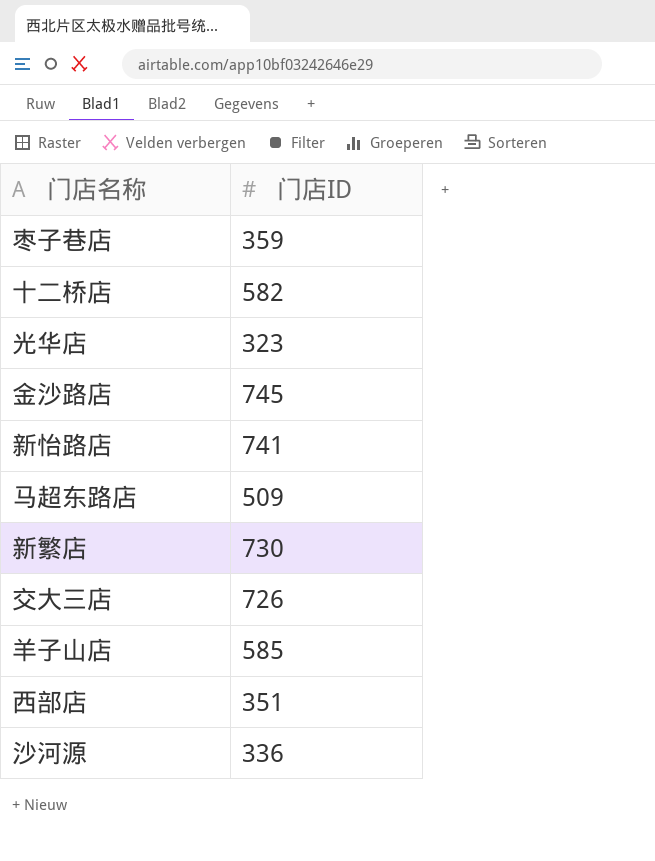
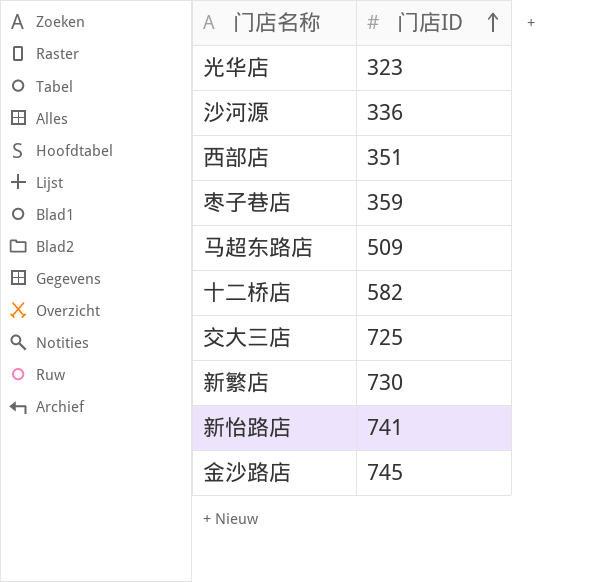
row order: none -> 门店ID ascending
row 羊子山店: 585 -> none
交大三店 | 门店ID: 726 -> 725

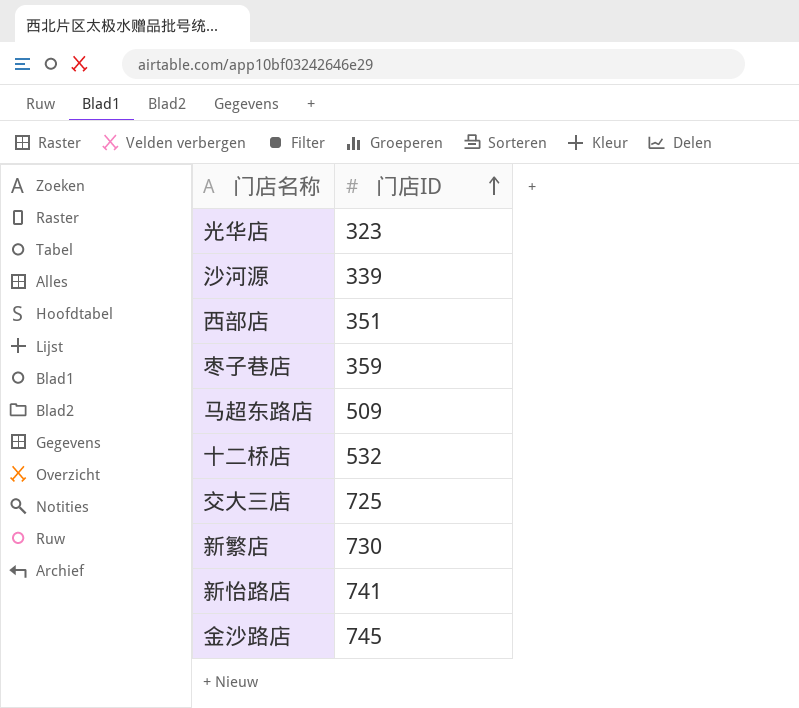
沙河源 | 门店ID: 336 -> 339
十二桥店 | 门店ID: 582 -> 532

